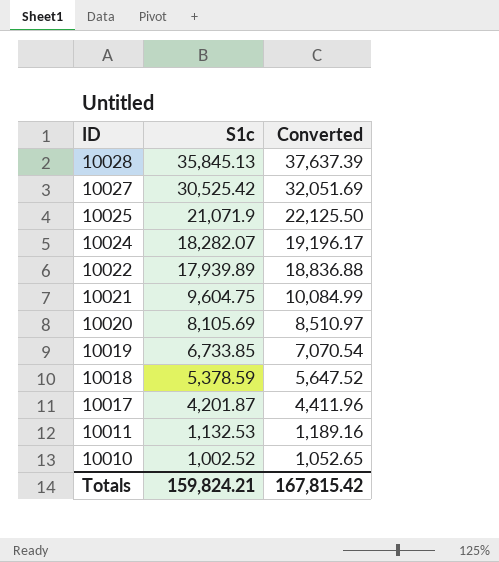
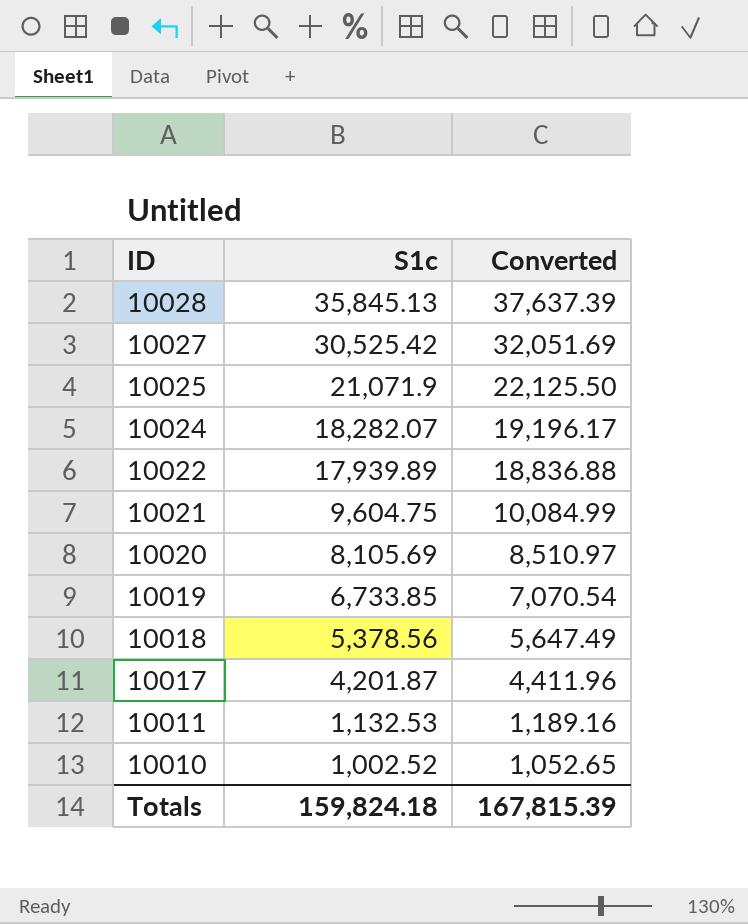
10018 | S1c: 5,378.59 -> 5,378.56
10018 | Converted: 5,647.52 -> 5,647.49
Totals | S1c: 159,824.21 -> 159,824.18
Totals | Converted: 167,815.42 -> 167,815.39

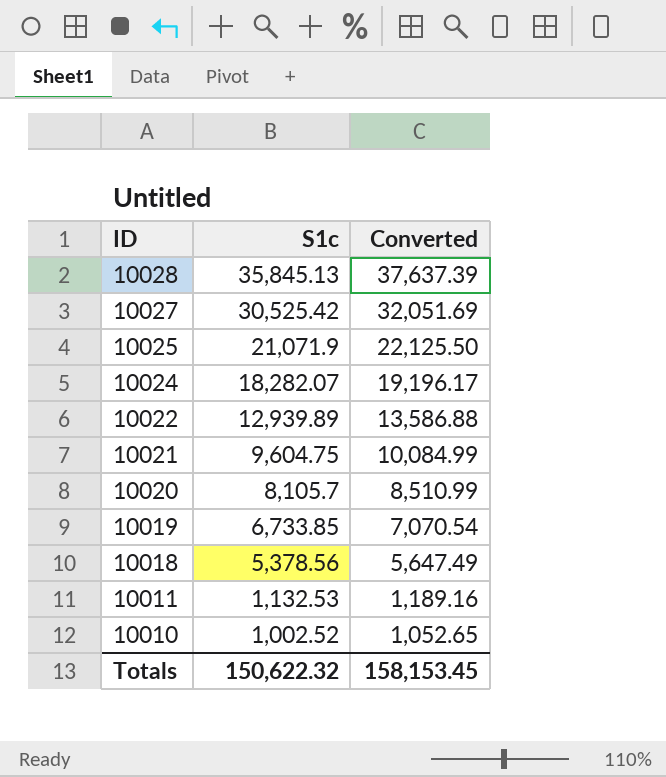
row 10017: 4,201.87 | 4,411.96 -> none
10022 | S1c: 17,939.89 -> 12,939.89
10022 | Converted: 18,836.88 -> 13,586.88
10020 | S1c: 8,105.69 -> 8,105.7
10020 | Converted: 8,510.97 -> 8,510.99
Totals | S1c: 159,824.18 -> 150,622.32
Totals | Converted: 167,815.39 -> 158,153.45

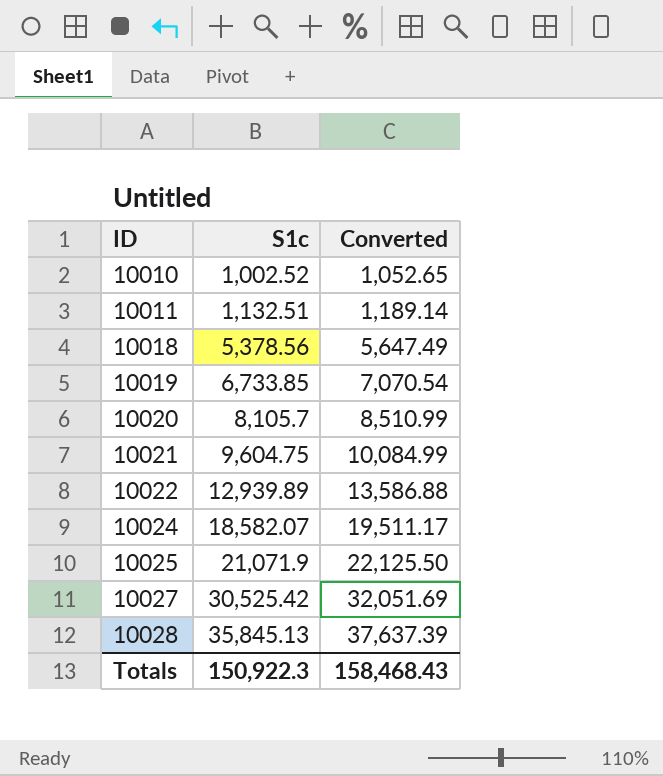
row order: ID descending -> ID ascending
10011 | S1c: 1,132.53 -> 1,132.51
10011 | Converted: 1,189.16 -> 1,189.14
10024 | S1c: 18,282.07 -> 18,582.07
10024 | Converted: 19,196.17 -> 19,511.17
Totals | S1c: 150,622.32 -> 150,922.3
Totals | Converted: 158,153.45 -> 158,468.43

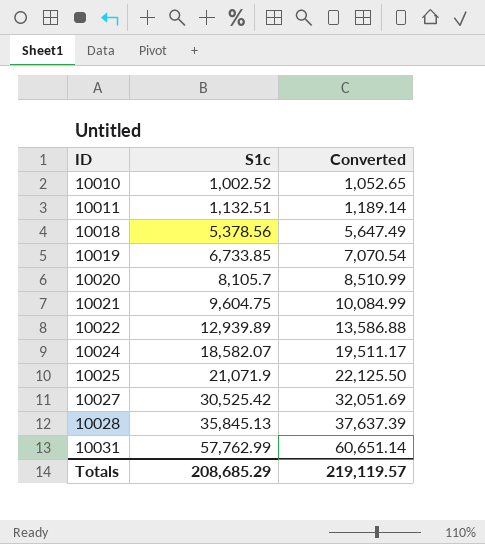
row 10031: none -> 57,762.99 | 60,651.14
Totals | S1c: 150,922.3 -> 208,685.29
Totals | Converted: 158,468.43 -> 219,119.57

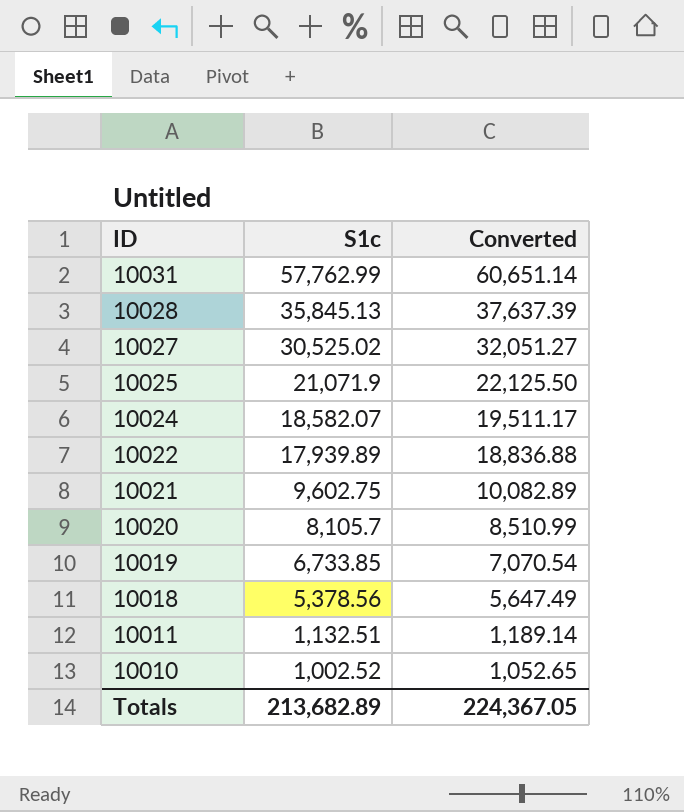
row order: ID ascending -> ID descending
10027 | S1c: 30,525.42 -> 30,525.02
10027 | Converted: 32,051.69 -> 32,051.27
10022 | S1c: 12,939.89 -> 17,939.89
10022 | Converted: 13,586.88 -> 18,836.88
10021 | S1c: 9,604.75 -> 9,602.75
10021 | Converted: 10,084.99 -> 10,082.89
Totals | S1c: 208,685.29 -> 213,682.89
Totals | Converted: 219,119.57 -> 224,367.05

